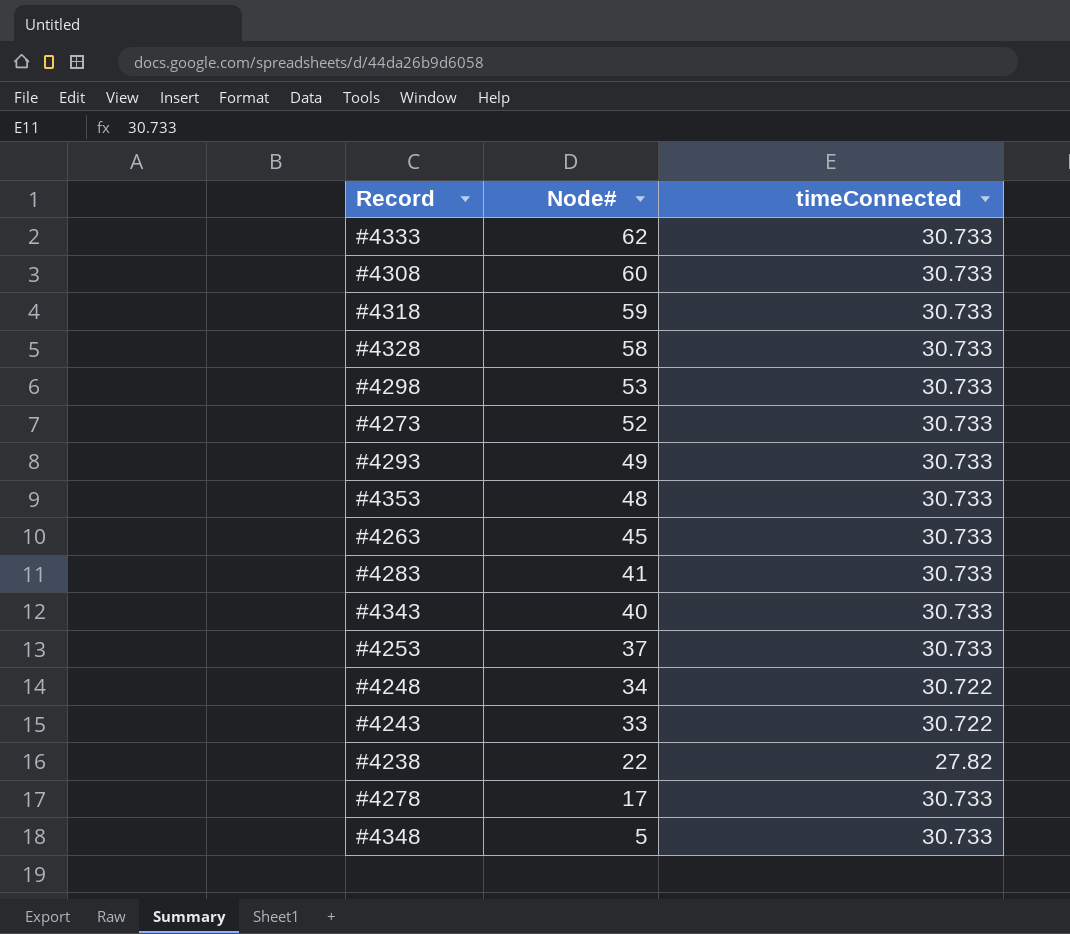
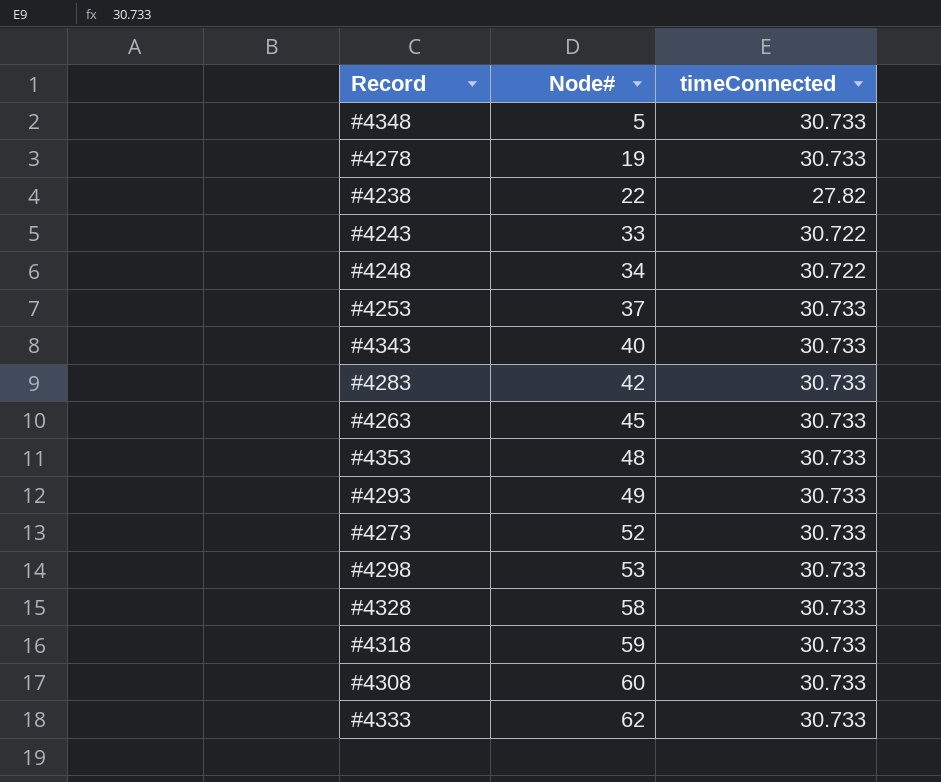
row order: Node# descending -> Node# ascending
#4278 | Node#: 17 -> 19
#4283 | Node#: 41 -> 42

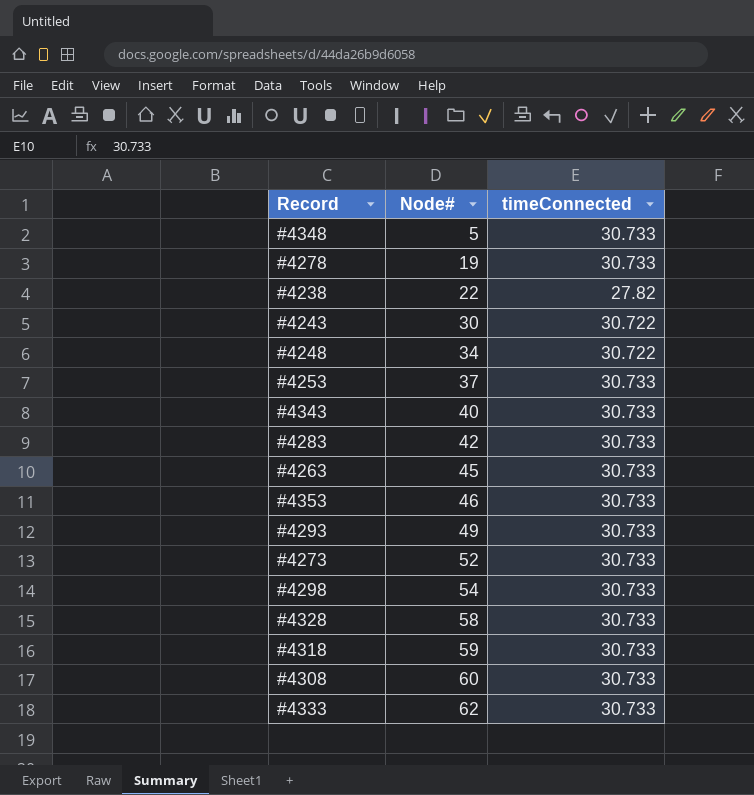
#4243 | Node#: 33 -> 30
#4353 | Node#: 48 -> 46
#4298 | Node#: 53 -> 54

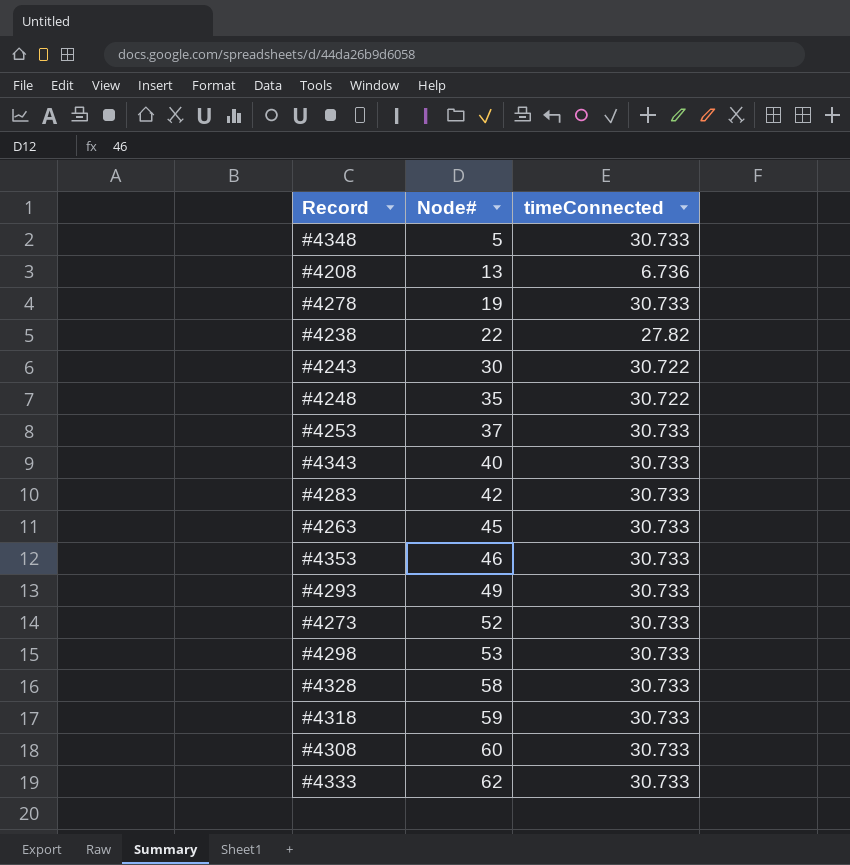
row #4208: none -> 13 | 6.736
#4248 | Node#: 34 -> 35
#4298 | Node#: 54 -> 53

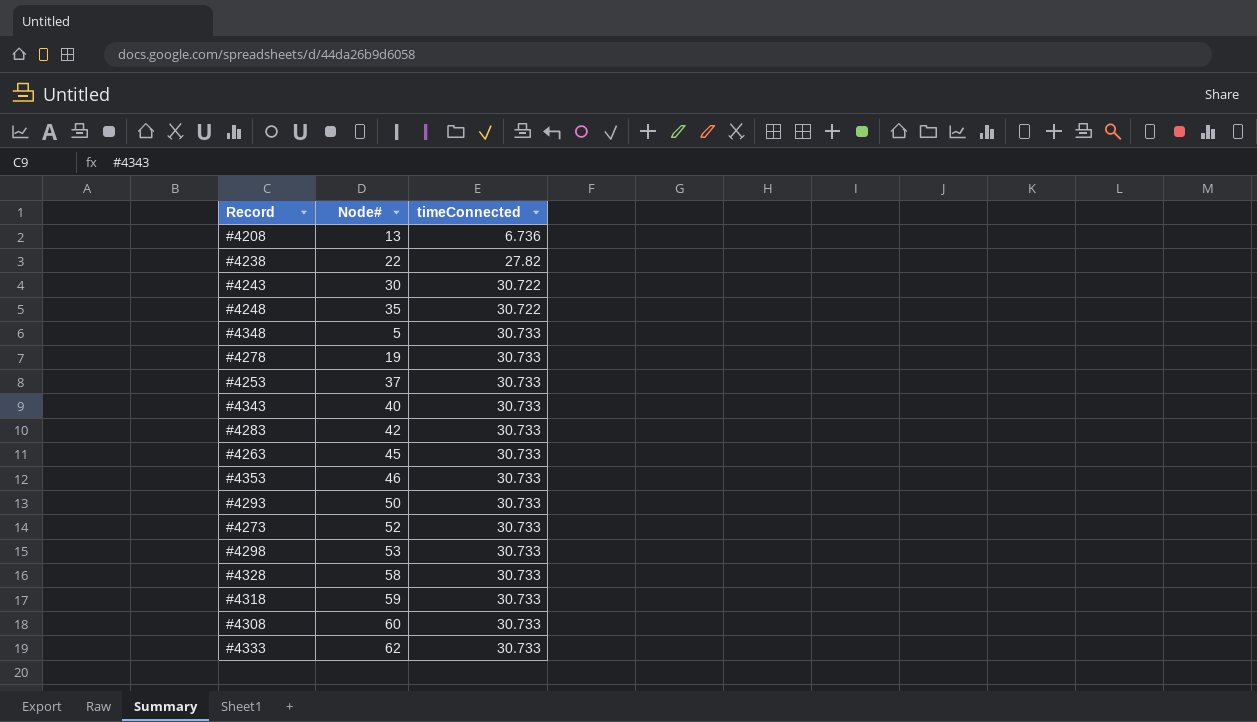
row order: Node# ascending -> timeConnected ascending
#4293 | Node#: 49 -> 50

